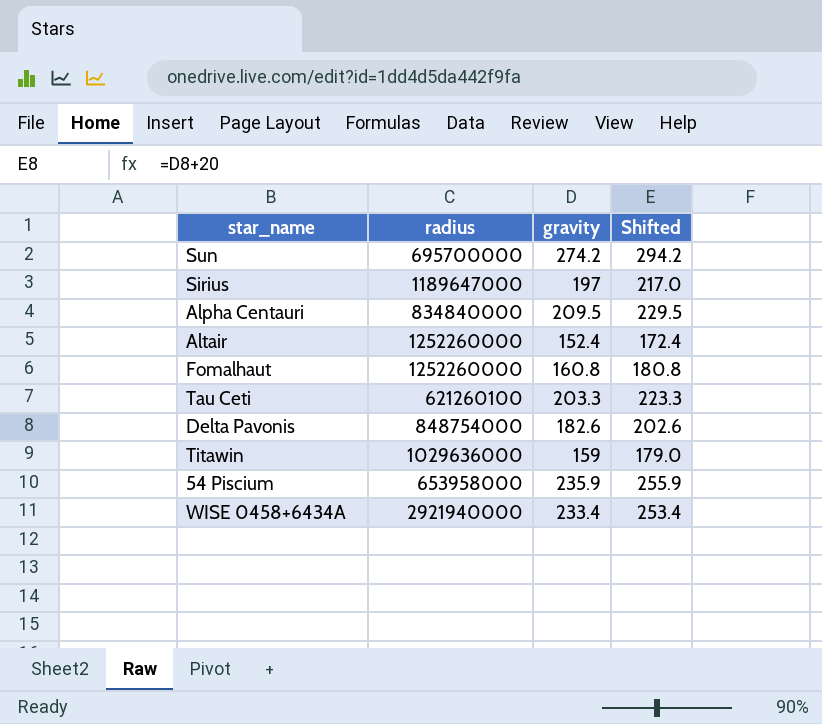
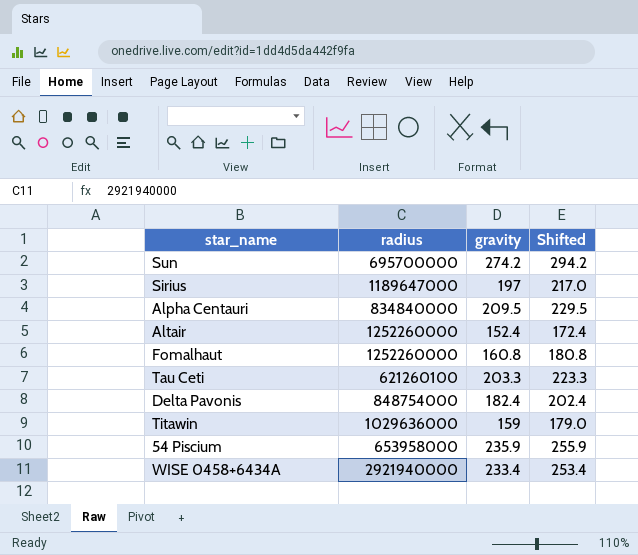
Delta Pavonis | gravity: 182.6 -> 182.4
Delta Pavonis | Shifted: 202.6 -> 202.4

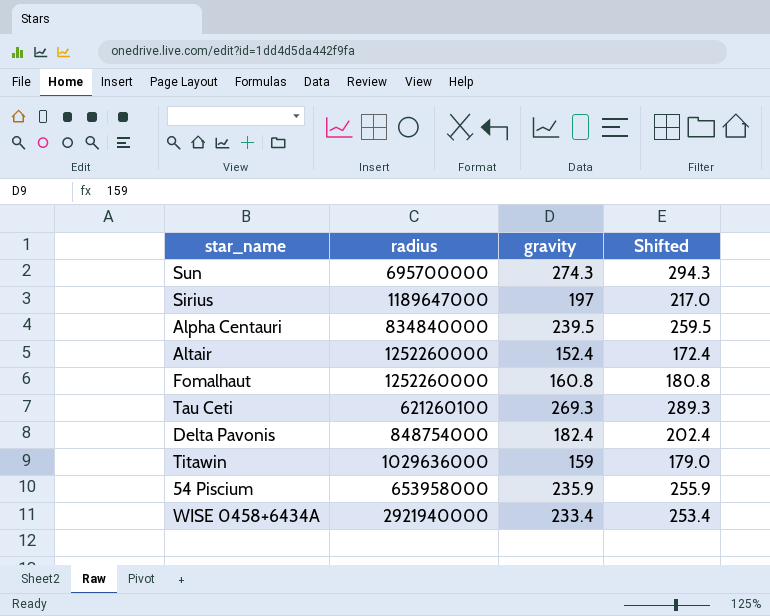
Sun | gravity: 274.2 -> 274.3
Sun | Shifted: 294.2 -> 294.3
Alpha Centauri | gravity: 209.5 -> 239.5
Alpha Centauri | Shifted: 229.5 -> 259.5
Tau Ceti | gravity: 203.3 -> 269.3
Tau Ceti | Shifted: 223.3 -> 289.3

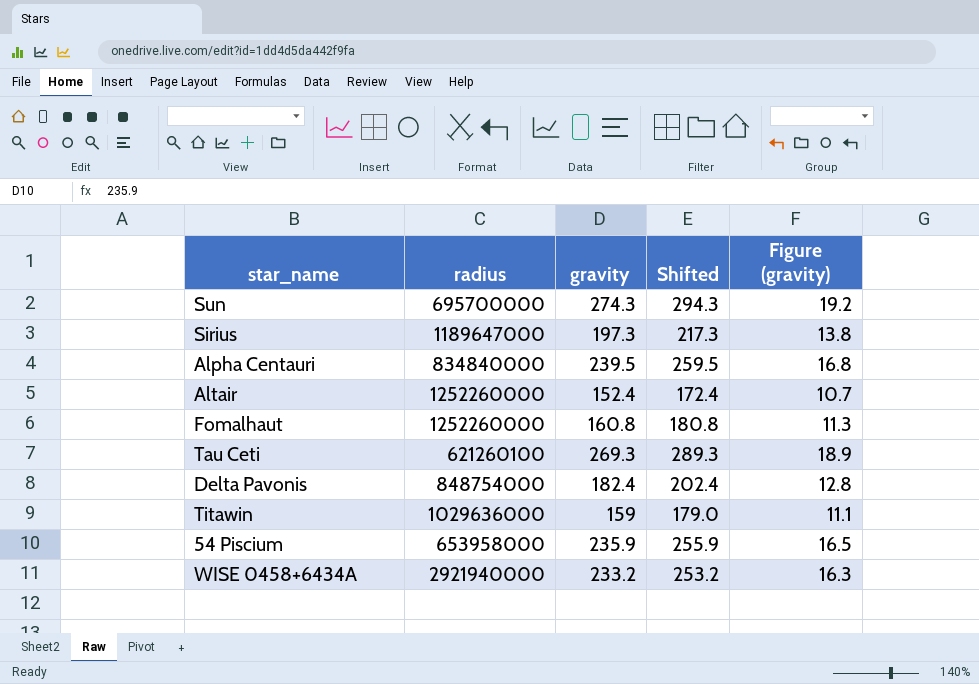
column Figure (gravity) | formula: none -> [gravity] * 0.07
Sirius | gravity: 197 -> 197.3
Sirius | Shifted: 217.0 -> 217.3
WISE 0458+6434A | gravity: 233.4 -> 233.2
WISE 0458+6434A | Shifted: 253.4 -> 253.2

